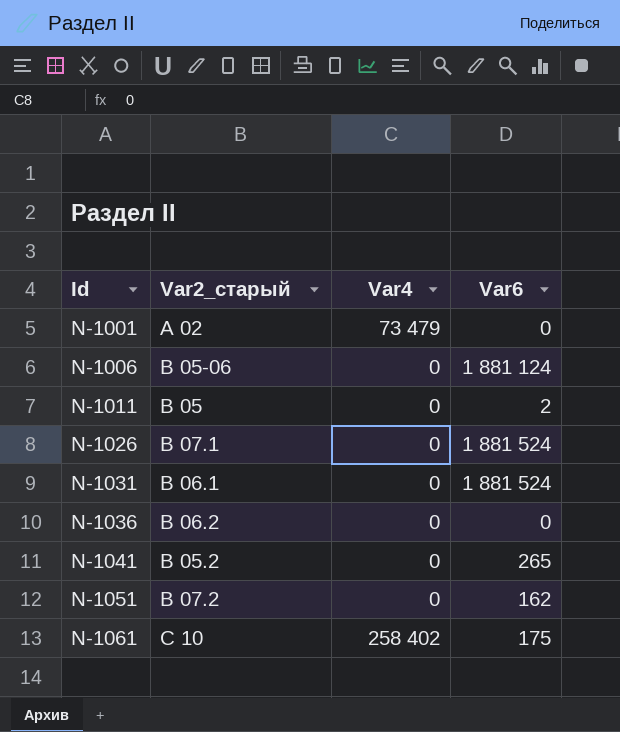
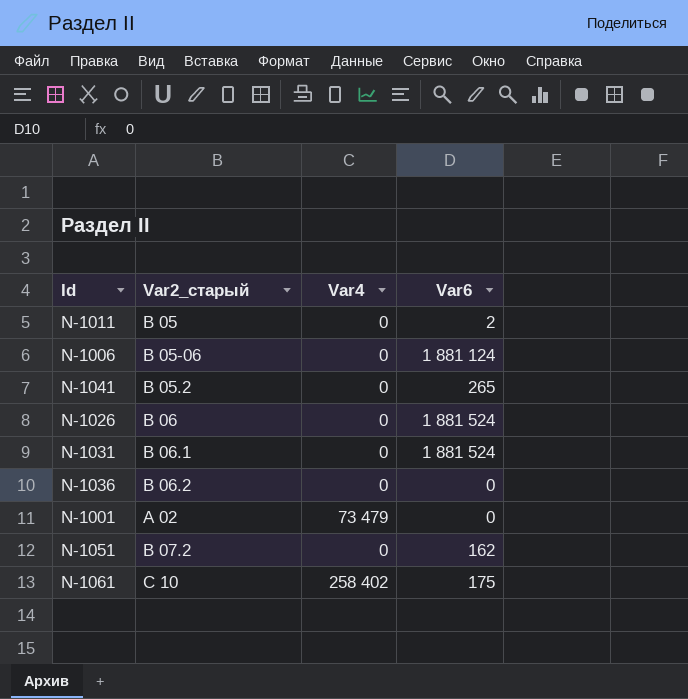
row order: Id ascending -> Var2_старый ascending
N-1026 | Var2_старый: В 07.1 -> B 06

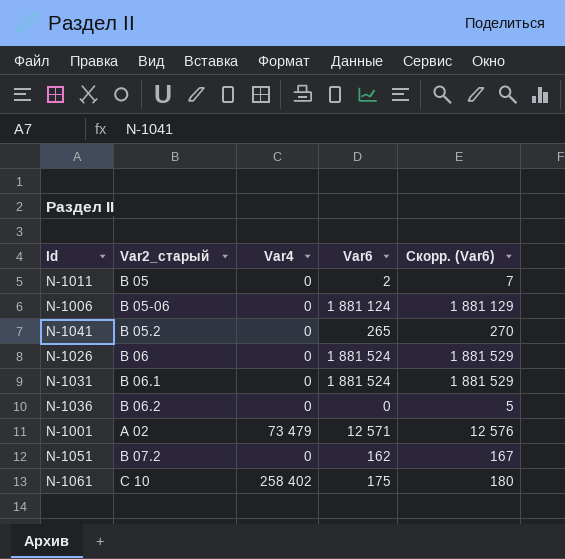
column Скорр. (Var6) | formula: none -> [Var6] + 5
N-1001 | Var6: 0 -> 12 571

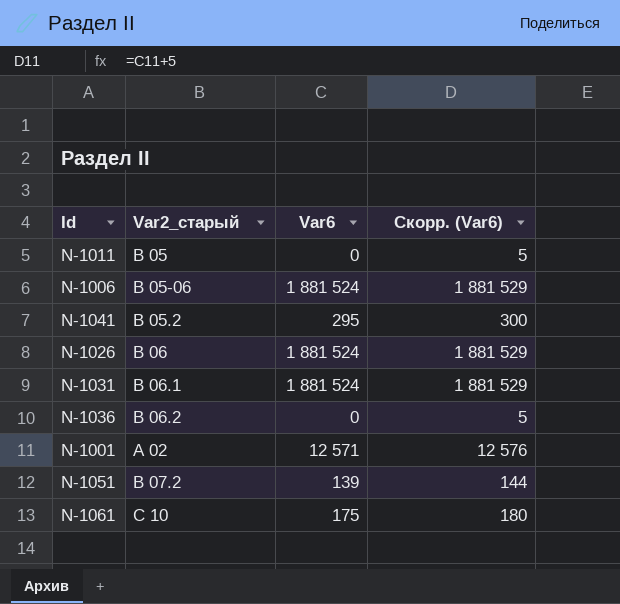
column Var4 | position: 3 -> none
N-1011 | Var6: 2 -> 0
N-1011 | Скорр. (Var6): 7 -> 5
N-1006 | Var6: 1 881 124 -> 1 881 524
N-1006 | Скорр. (Var6): 1 881 129 -> 1 881 529
N-1041 | Var6: 265 -> 295
N-1041 | Скорр. (Var6): 270 -> 300
N-1051 | Var6: 162 -> 139
N-1051 | Скорр. (Var6): 167 -> 144

